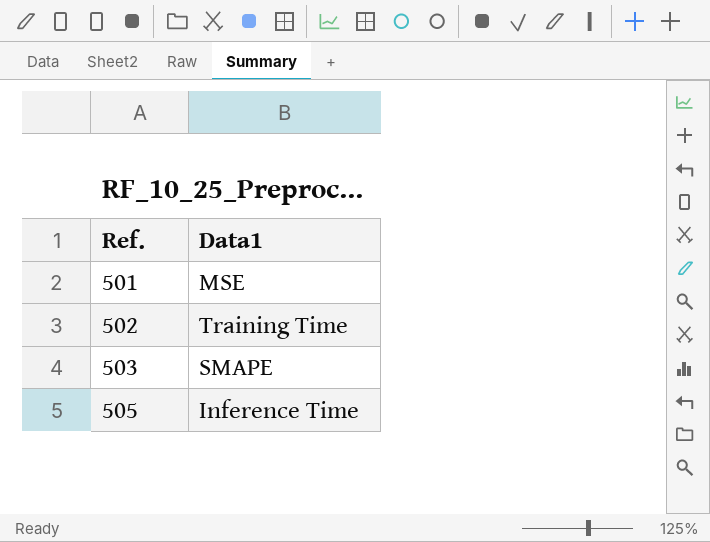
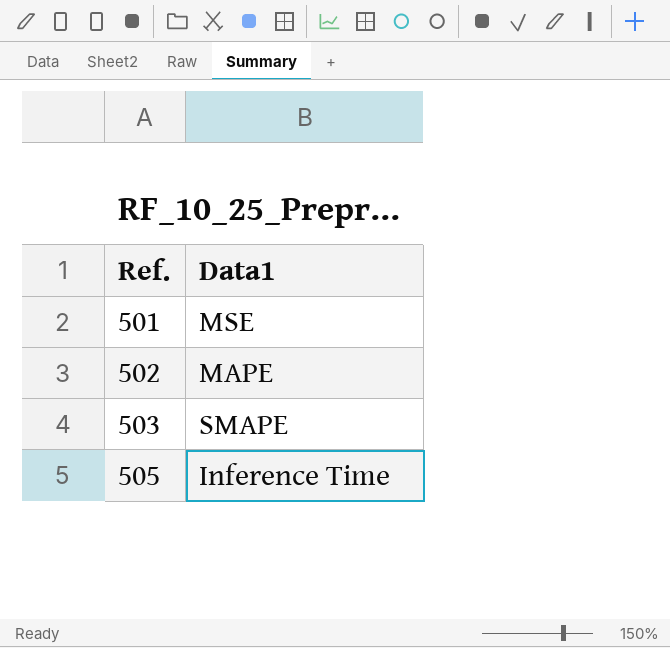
502 | Data1: Training Time -> MAPE

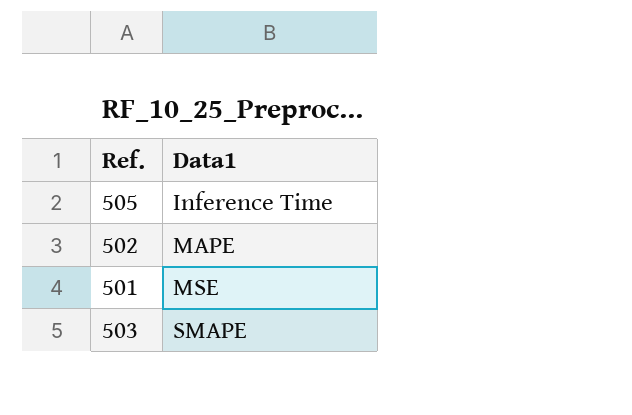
row order: Ref. ascending -> Data1 ascending

